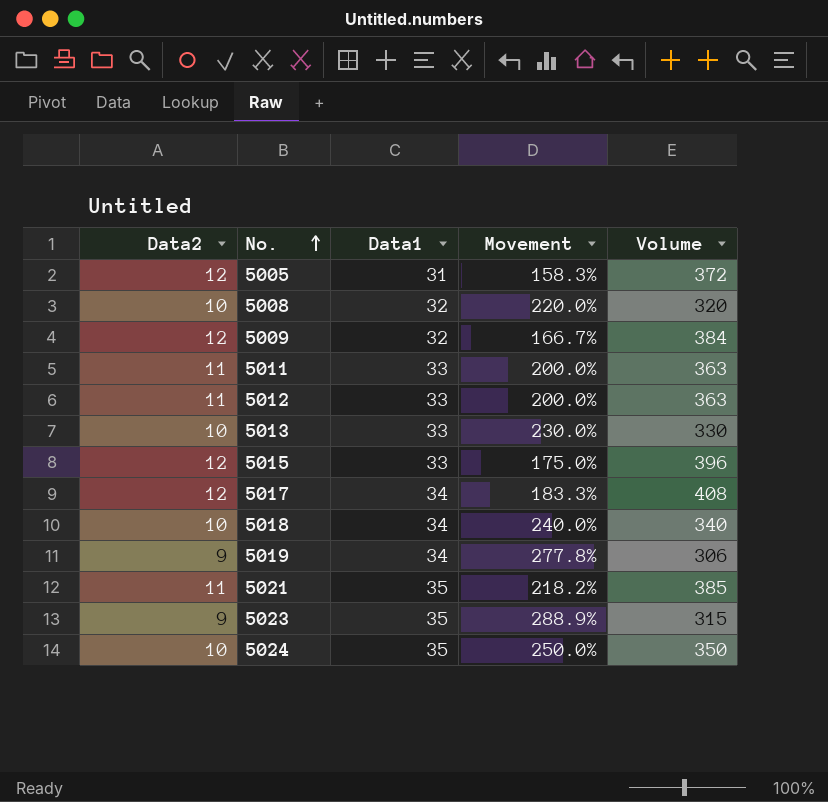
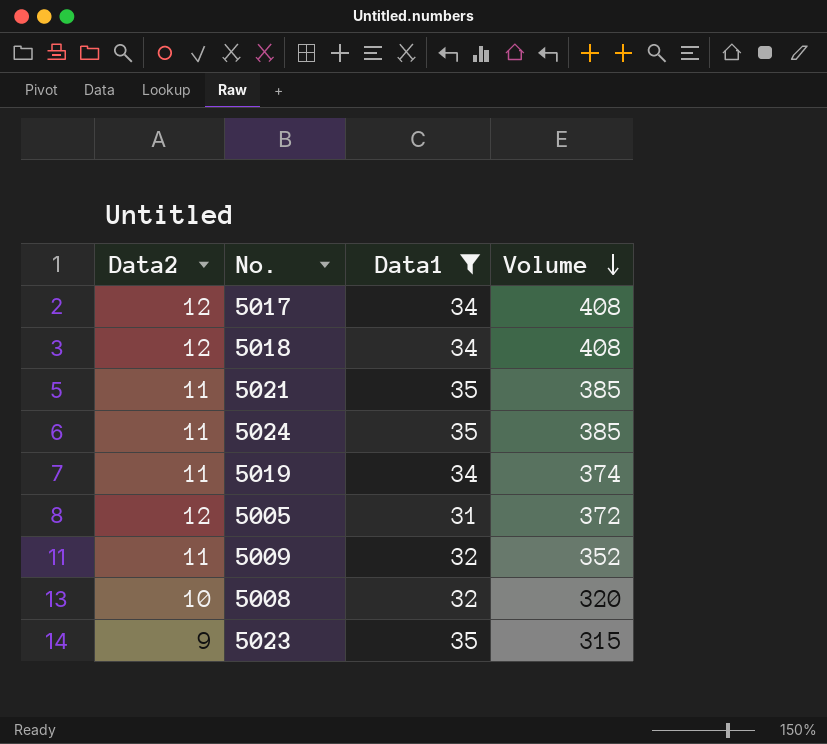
filter: none -> Data1 != 33
row order: No. ascending -> Volume descending
column Movement | formula: ([Data1] - [Data2]) / [Data2] -> none
5018 | Data2: 10 -> 12
5018 | Volume: 340 -> 408
5024 | Data2: 10 -> 11
5024 | Volume: 350 -> 385
5019 | Data2: 9 -> 11
5019 | Volume: 306 -> 374
5009 | Data2: 12 -> 11
5009 | Volume: 384 -> 352

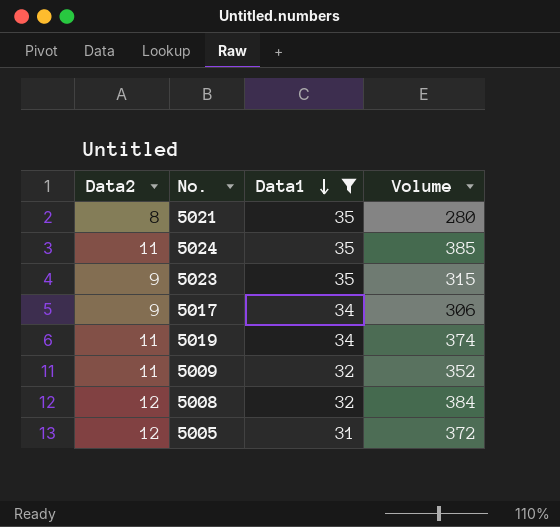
row order: Volume descending -> Data1 descending
row 5018: 12 | 34 | 408 -> none
5021 | Data2: 11 -> 8
5021 | Volume: 385 -> 280
5017 | Data2: 12 -> 9
5017 | Volume: 408 -> 306
5008 | Data2: 10 -> 12
5008 | Volume: 320 -> 384

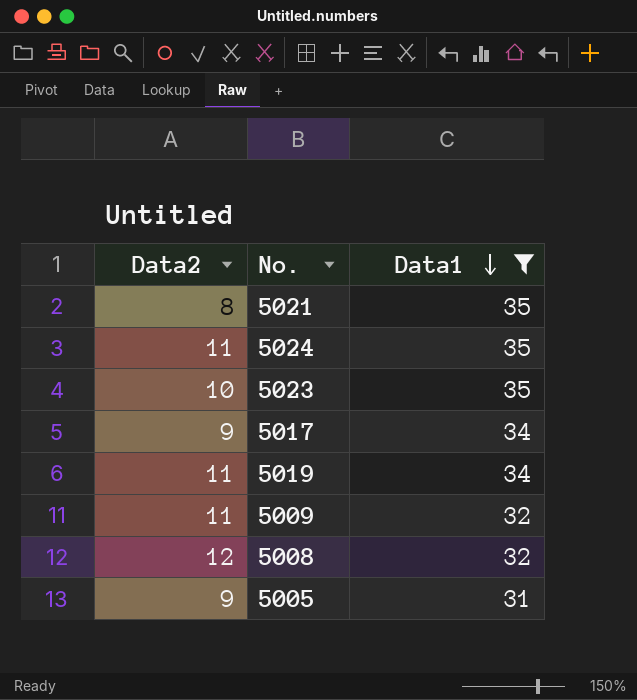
column Volume | formula: [Data2] * [Data1] -> none
5023 | Data2: 9 -> 10
5005 | Data2: 12 -> 9

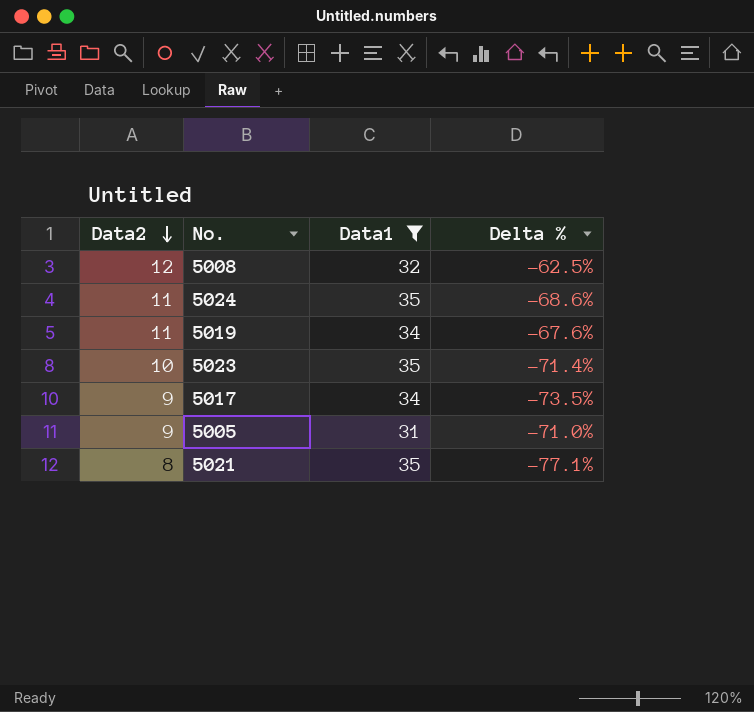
row order: Data1 descending -> Data2 descending
column Delta % | formula: none -> ([Data2] - [Data1]) / [Data1]
row 5009: 11 | 32 -> none

